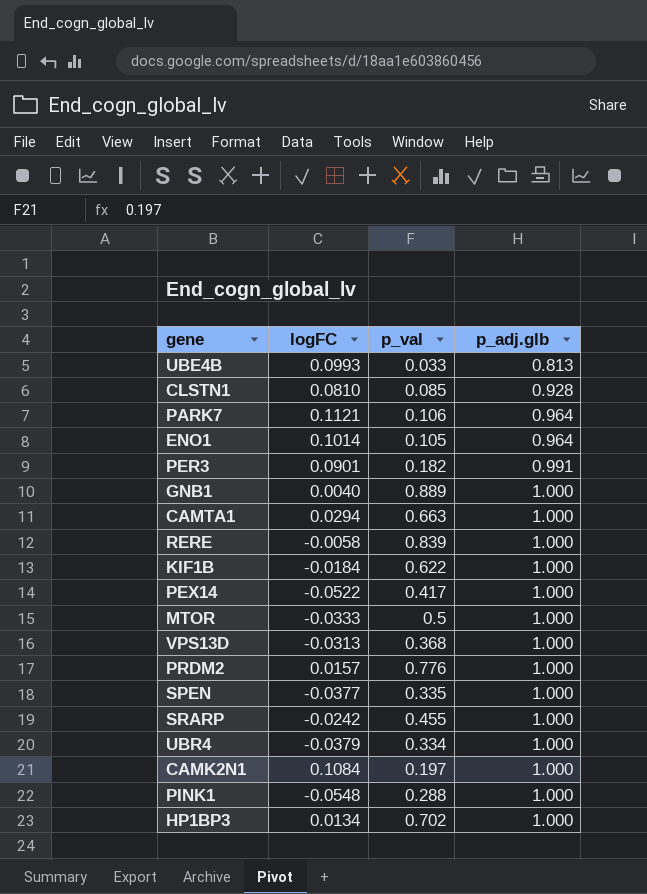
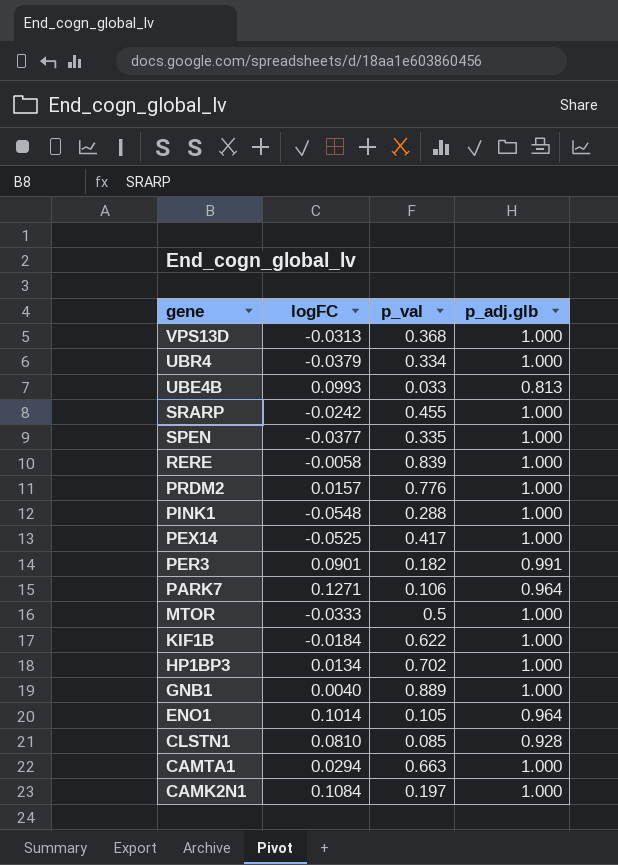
row order: p_adj.glb ascending -> gene descending
PEX14 | logFC: -0.0522 -> -0.0525
PARK7 | logFC: 0.1121 -> 0.1271

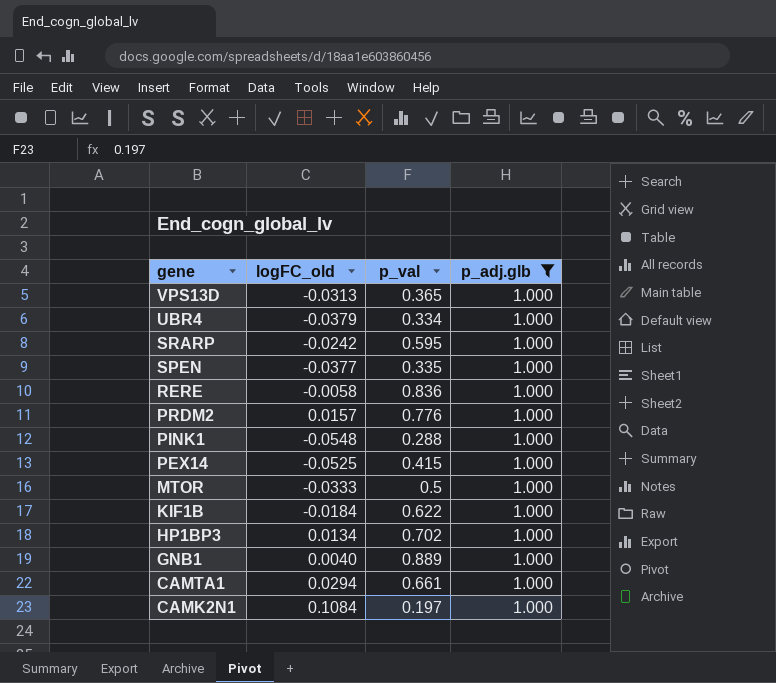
filter: none -> p_adj.glb = 1.000
column name: logFC -> logFC_old
VPS13D | p_val: 0.368 -> 0.365
SRARP | p_val: 0.455 -> 0.595
RERE | p_val: 0.839 -> 0.836
PEX14 | p_val: 0.417 -> 0.415
CAMTA1 | p_val: 0.663 -> 0.661

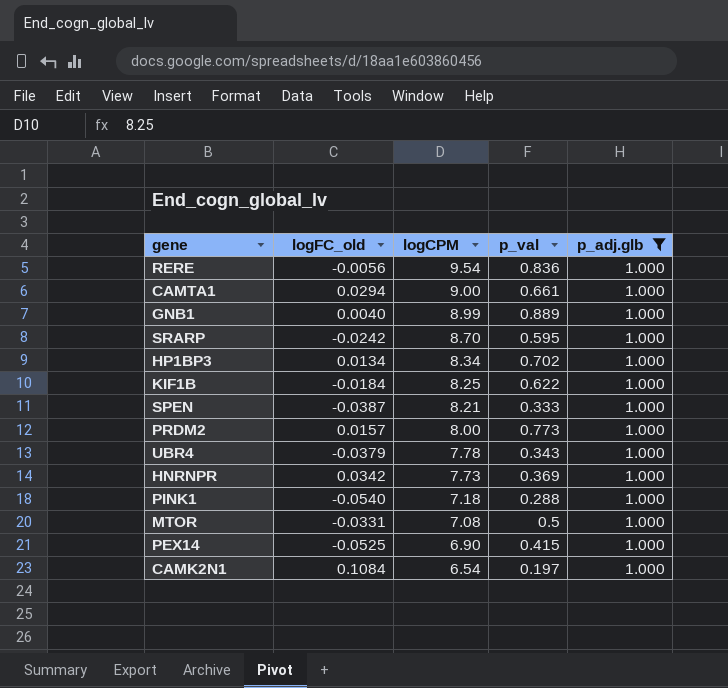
row order: gene descending -> logCPM descending
column logCPM | position: none -> 3
row VPS13D: -0.0313 | 0.365 | 1.000 -> none
RERE | logFC_old: -0.0058 -> -0.0056
SPEN | logFC_old: -0.0377 -> -0.0387
SPEN | p_val: 0.335 -> 0.333
PRDM2 | p_val: 0.776 -> 0.773
UBR4 | p_val: 0.334 -> 0.343
row HNRNPR: none -> 0.0342 | 7.73 | 0.369 | 1.000
PINK1 | logFC_old: -0.0548 -> -0.0540
MTOR | logFC_old: -0.0333 -> -0.0331

